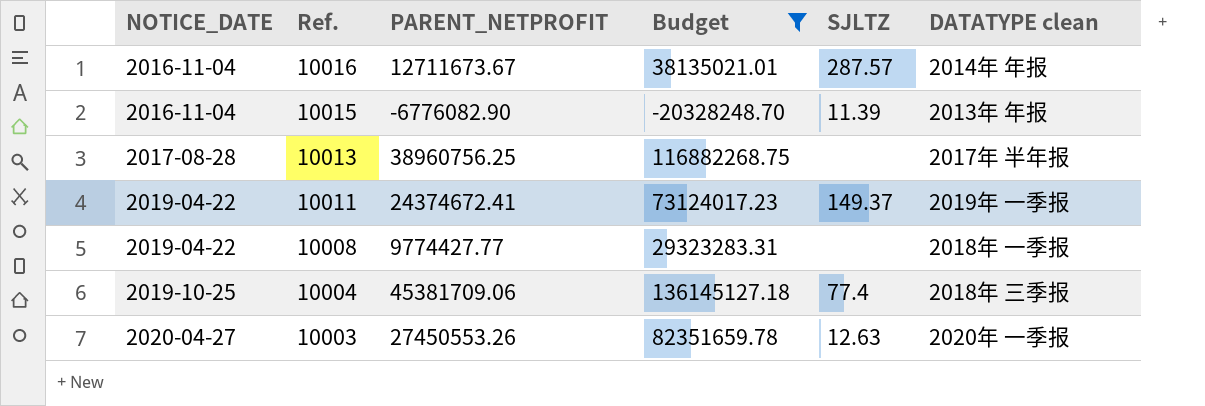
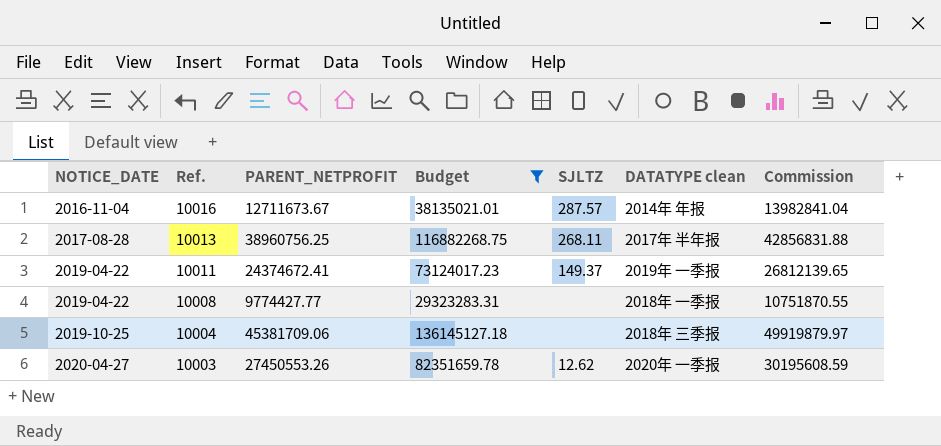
column Commission | formula: none -> [PARENT_NETPROFIT] * 1.1
row 10015: 2016-11-04 | -6776082.90 | -20328248.70 | 11.39 | 2013年 年报 -> none
10013 | SJLTZ: none -> 268.11
10004 | SJLTZ: 77.4 -> none
10003 | SJLTZ: 12.63 -> 12.62

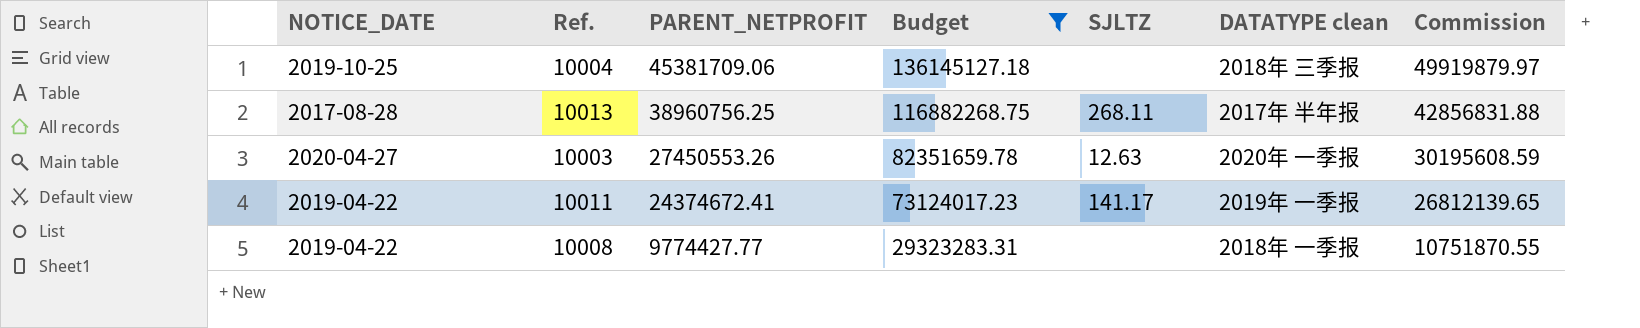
row order: NOTICE_DATE ascending -> PARENT_NETPROFIT descending
row 10016: 2016-11-04 | 12711673.67 | 38135021.01 | 287.57 | 2014年 年报 | 13982841.04 -> none
10003 | SJLTZ: 12.62 -> 12.63
10011 | SJLTZ: 149.37 -> 141.17

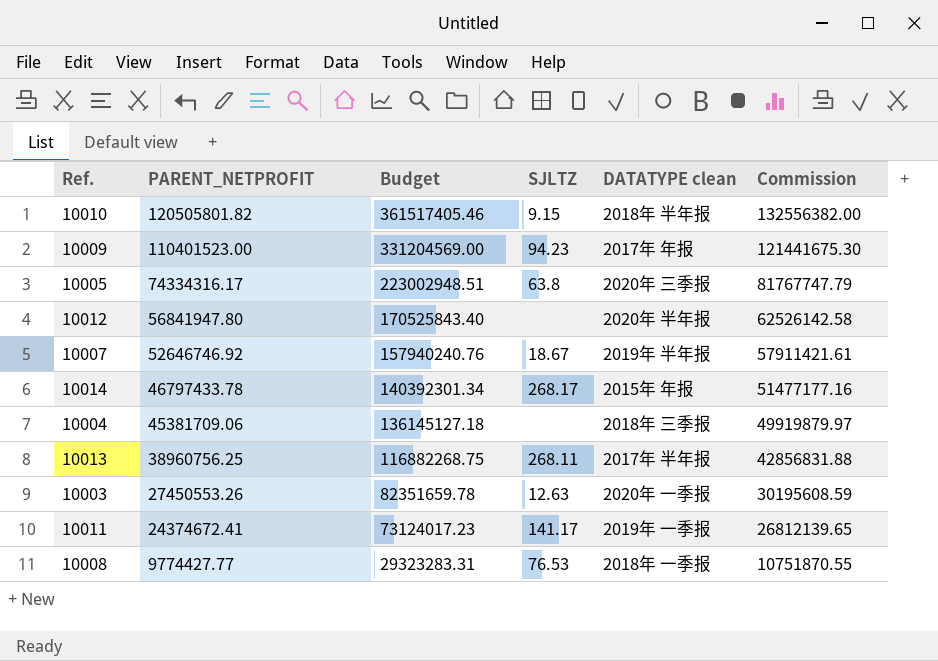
filter: Budget <= 136145127.18 -> none
column NOTICE_DATE | position: 1 -> none
10008 | SJLTZ: none -> 76.53

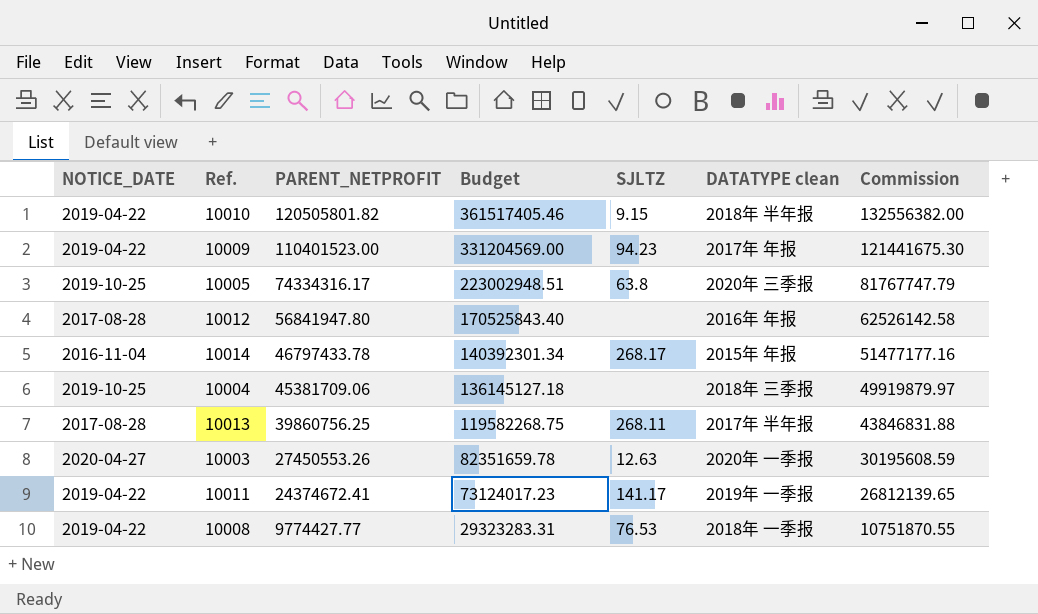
column NOTICE_DATE | position: none -> 1
row 10007: 52646746.92 | 157940240.76 | 18.67 | 2019年 半年报 | 57911421.61 -> none
10012 | DATATYPE clean: 2020年 半年报 -> 2016年 年报
10013 | PARENT_NETPROFIT: 38960756.25 -> 39860756.25
10013 | Budget: 116882268.75 -> 119582268.75
10013 | Commission: 42856831.88 -> 43846831.88

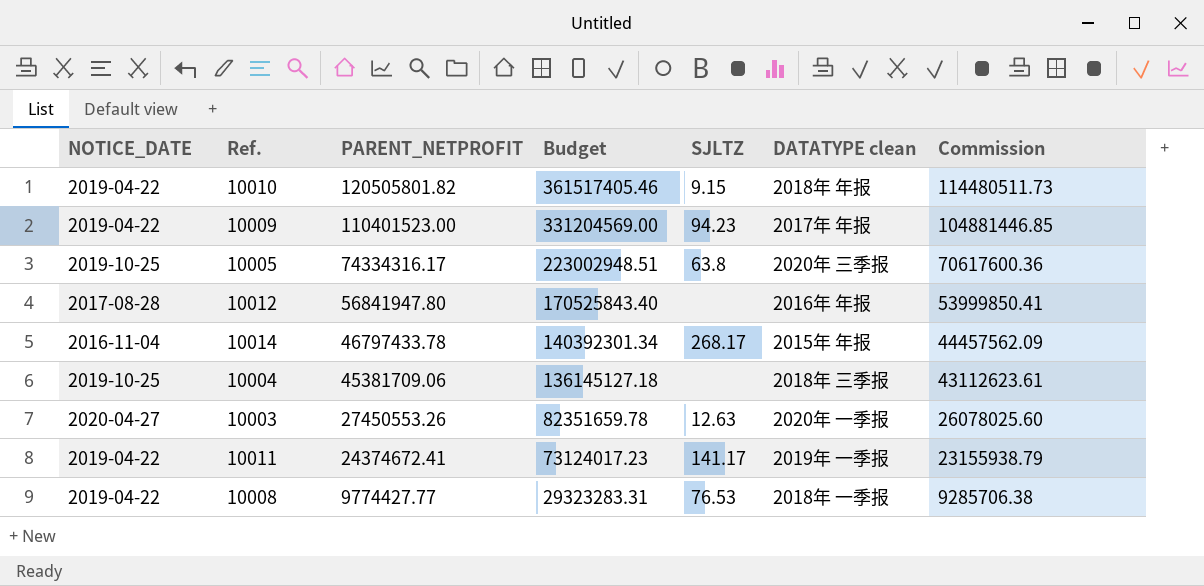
column Commission | formula: [PARENT_NETPROFIT] * 1.1 -> [PARENT_NETPROFIT] * 0.95
row 10013: 2017-08-28 | 39860756.25 | 119582268.75 | 268.11 | 2017年 半年报 | 43846831.88 -> none
10010 | DATATYPE clean: 2018年 半年报 -> 2018年 年报

